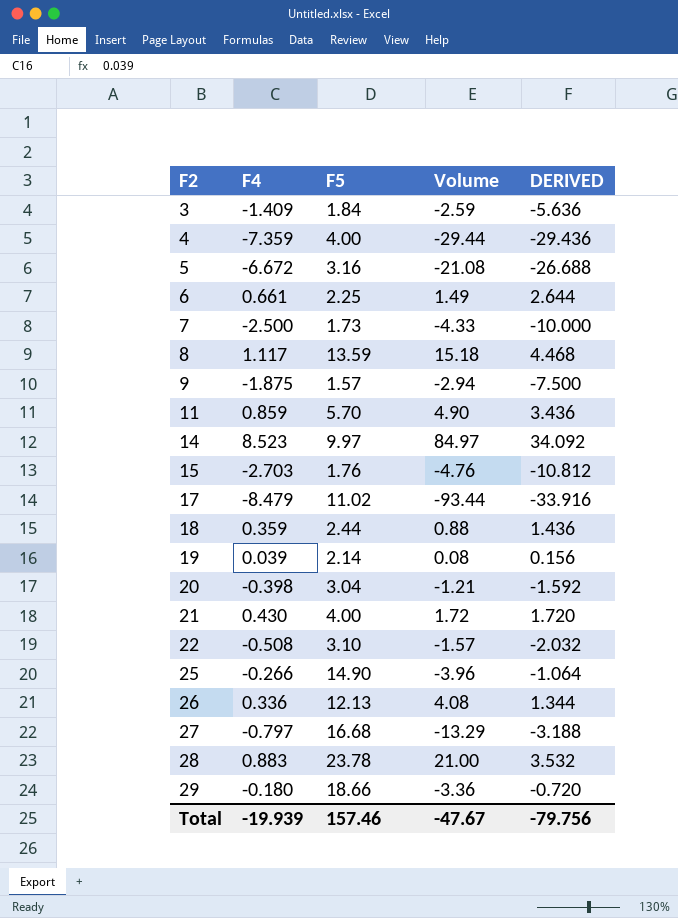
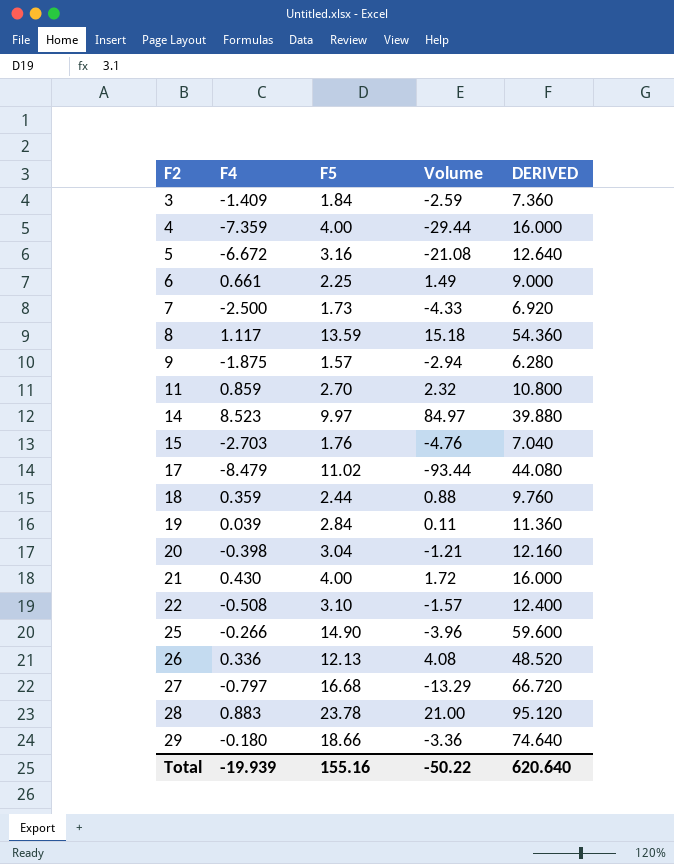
column DERIVED | formula: [F4] * 4 -> [F5] * 4
11 | F5: 5.70 -> 2.70
11 | Volume: 4.90 -> 2.32
19 | F5: 2.14 -> 2.84
19 | Volume: 0.08 -> 0.11
Total | F5: 157.46 -> 155.16
Total | Volume: -47.67 -> -50.22
Total | DERIVED: -79.756 -> 620.640

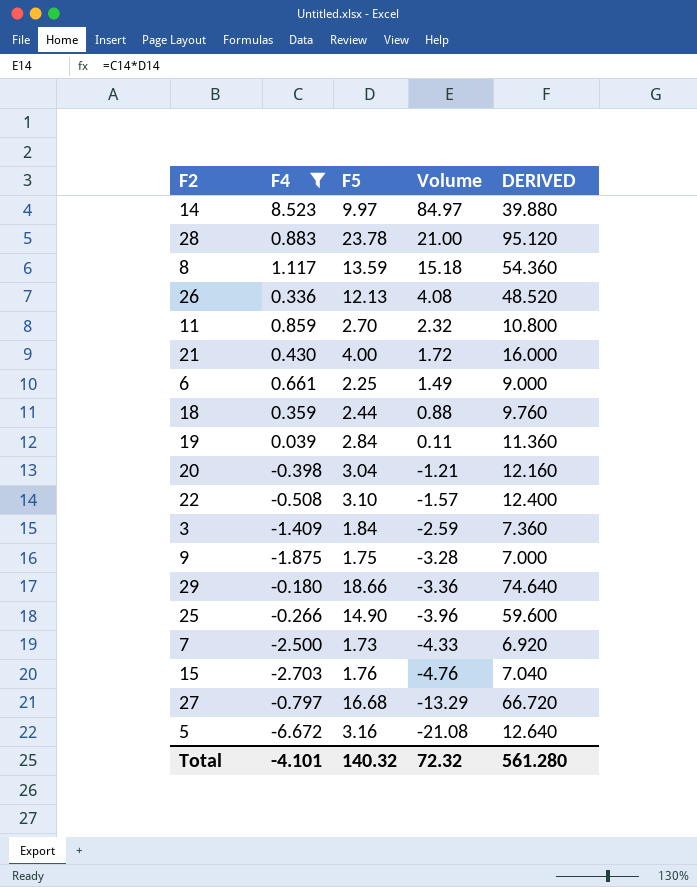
filter: none -> F4 >= -6.672
row order: F2 ascending -> Volume descending
9 | F5: 1.57 -> 1.75
9 | Volume: -2.94 -> -3.28
9 | DERIVED: 6.280 -> 7.000
Total | F4: -19.939 -> -4.101
Total | F5: 155.16 -> 140.32
Total | Volume: -50.22 -> 72.32
Total | DERIVED: 620.640 -> 561.280

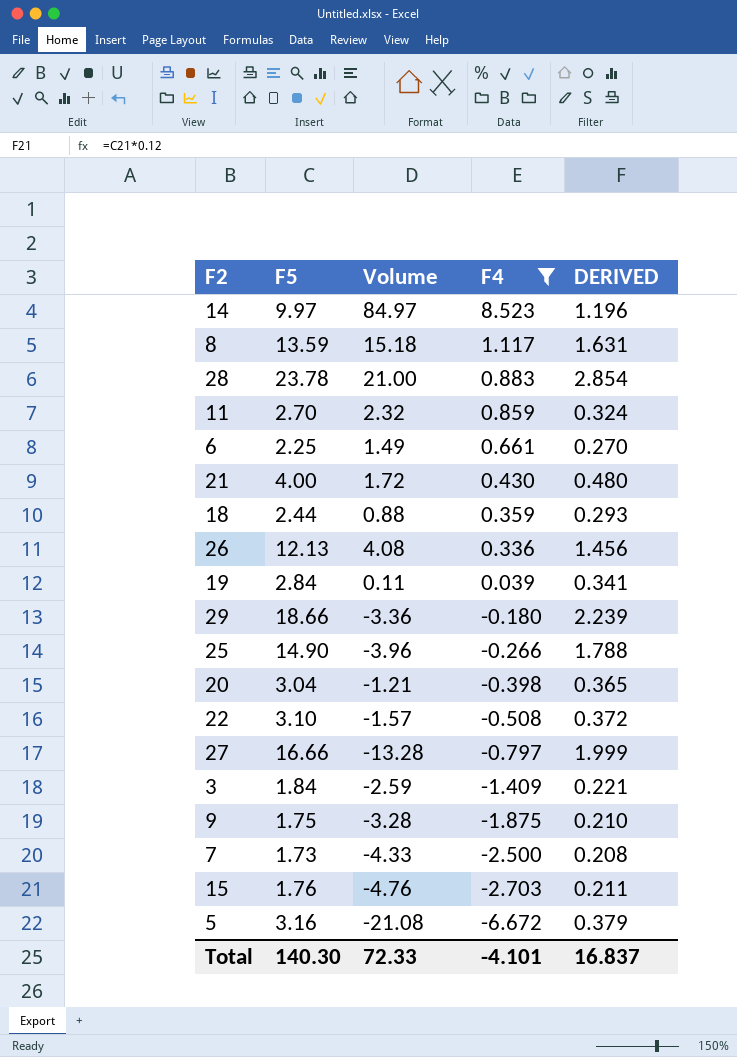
row order: Volume descending -> F4 descending
column F4 | position: 2 -> 4
column DERIVED | formula: [F5] * 4 -> [F5] * 0.12
27 | F5: 16.68 -> 16.66
27 | Volume: -13.29 -> -13.28
Total | F5: 140.32 -> 140.30
Total | Volume: 72.32 -> 72.33
Total | DERIVED: 561.280 -> 16.837

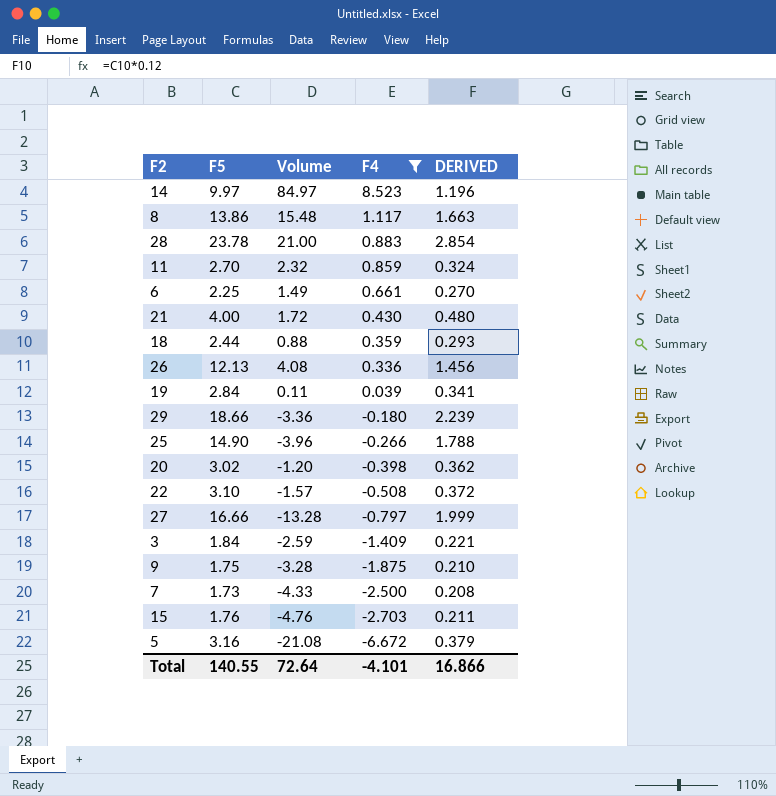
8 | F5: 13.59 -> 13.86
8 | Volume: 15.18 -> 15.48
8 | DERIVED: 1.631 -> 1.663
20 | F5: 3.04 -> 3.02
20 | Volume: -1.21 -> -1.20
20 | DERIVED: 0.365 -> 0.362
Total | F5: 140.30 -> 140.55
Total | Volume: 72.33 -> 72.64
Total | DERIVED: 16.837 -> 16.866

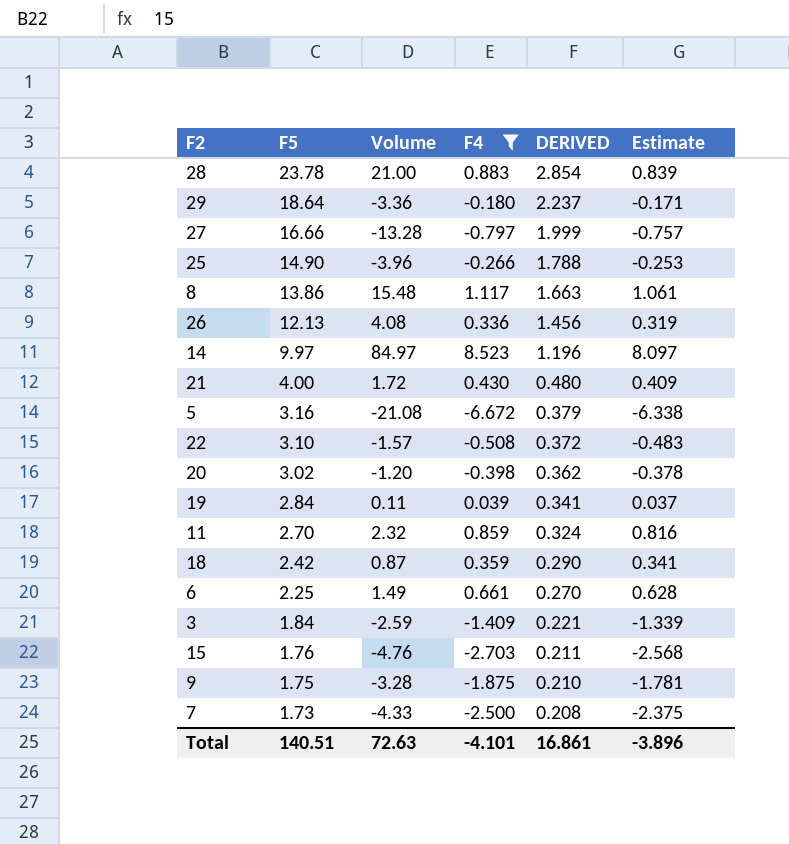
row order: F4 descending -> F5 descending
column Estimate | formula: none -> [F4] * 0.95
29 | F5: 18.66 -> 18.64
29 | DERIVED: 2.239 -> 2.237
18 | F5: 2.44 -> 2.42
18 | Volume: 0.88 -> 0.87
18 | DERIVED: 0.293 -> 0.290
Total | F5: 140.55 -> 140.51
Total | Volume: 72.64 -> 72.63
Total | DERIVED: 16.866 -> 16.861

